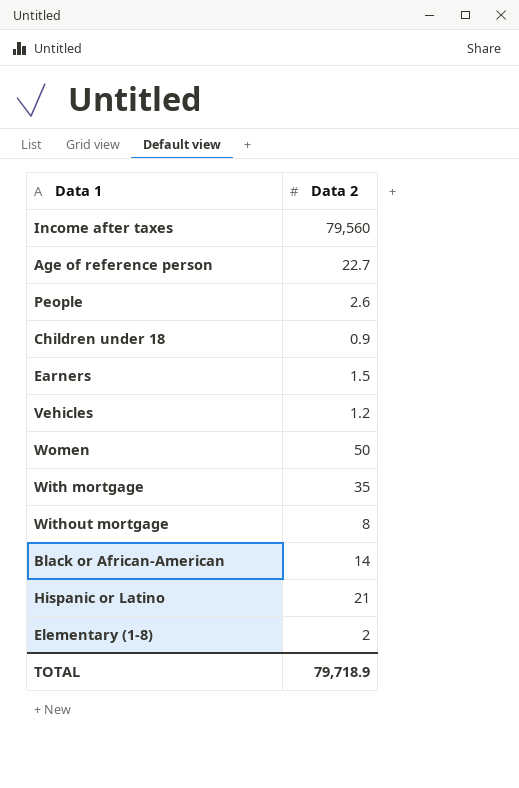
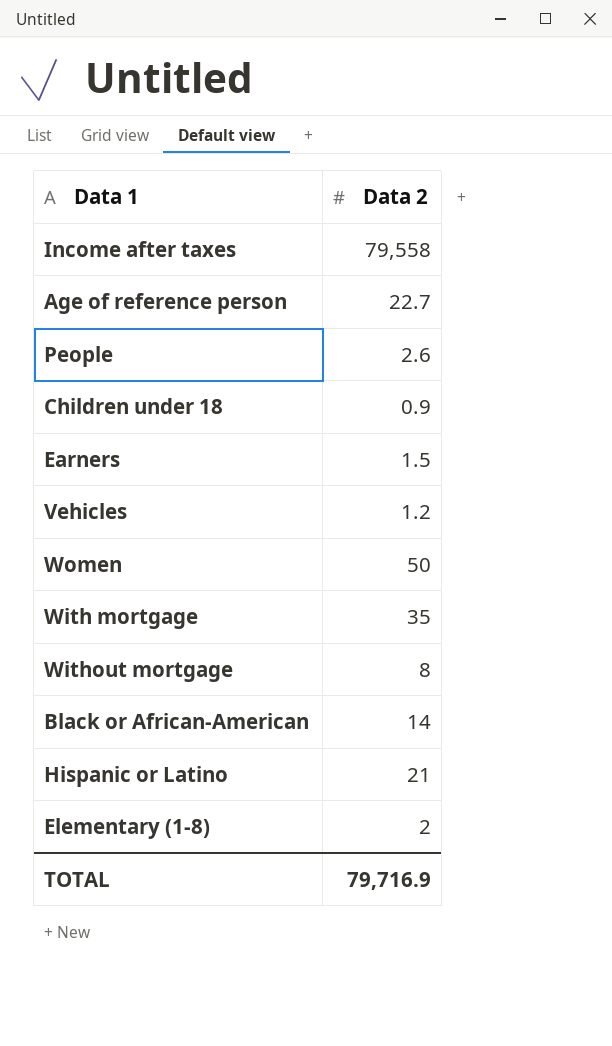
Income after taxes | Data 2: 79,560 -> 79,558
TOTAL | Data 2: 79,718.9 -> 79,716.9

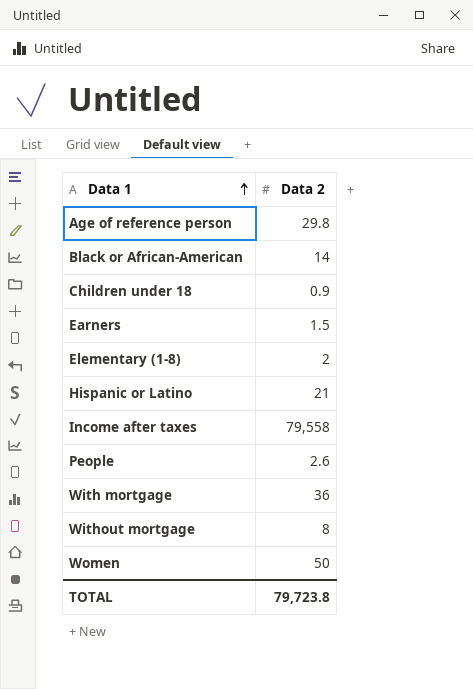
row order: none -> Data 1 ascending
row Vehicles: 1.2 -> none
Age of reference person | Data 2: 22.7 -> 29.8
With mortgage | Data 2: 35 -> 36
TOTAL | Data 2: 79,716.9 -> 79,723.8

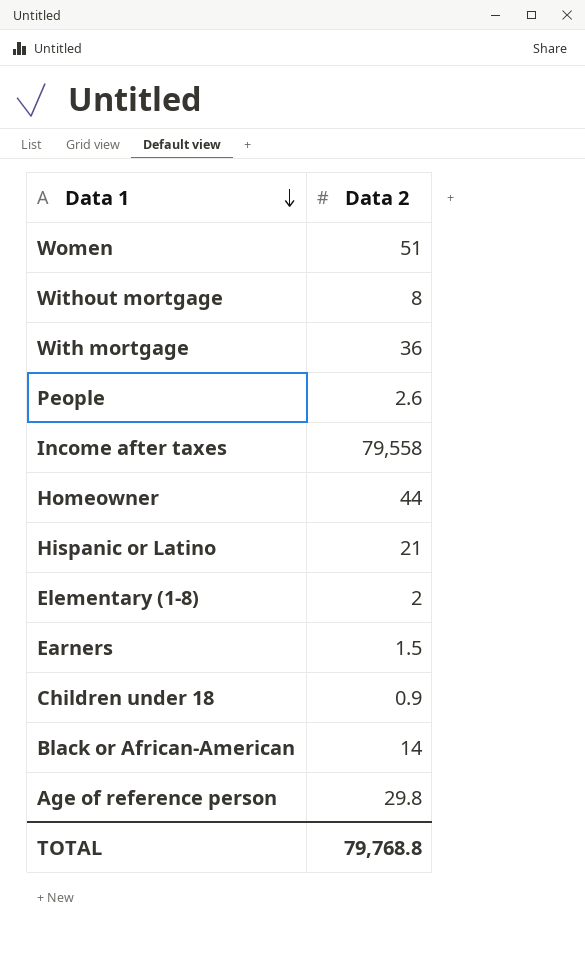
row order: Data 1 ascending -> Data 1 descending
Women | Data 2: 50 -> 51
row Homeowner: none -> 44
TOTAL | Data 2: 79,723.8 -> 79,768.8

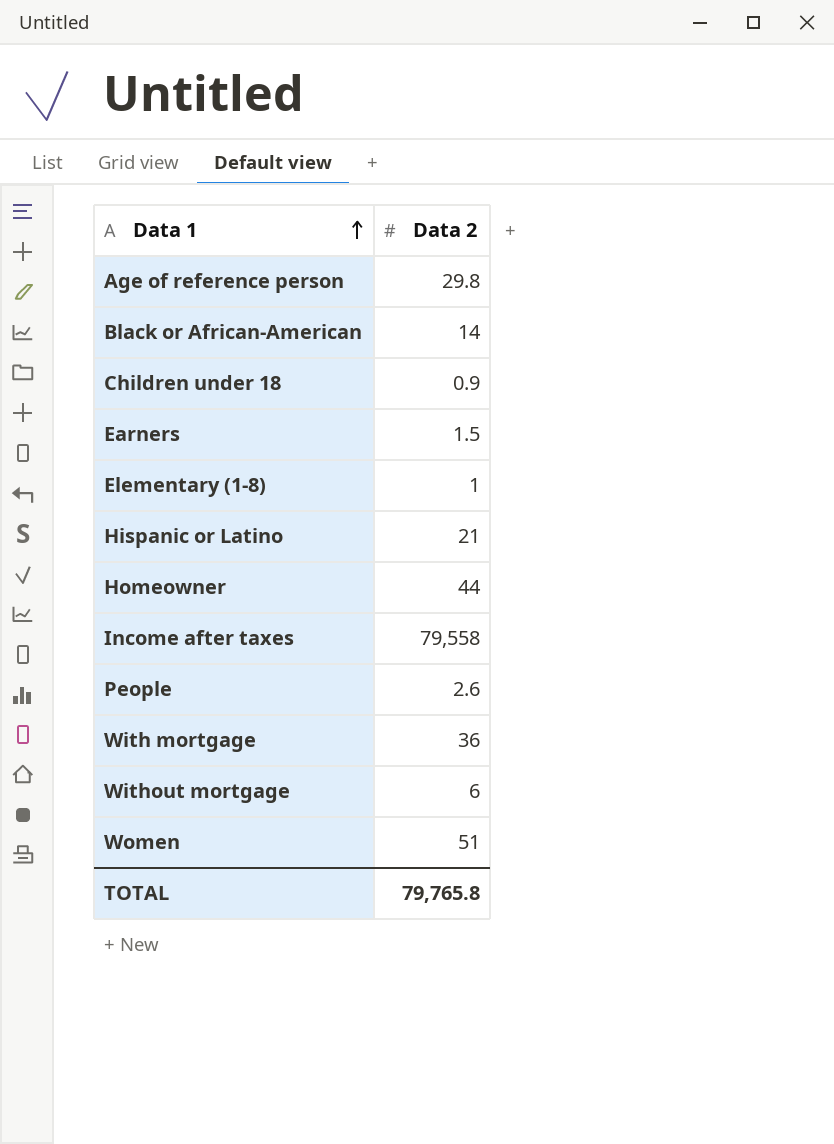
row order: Data 1 descending -> Data 1 ascending
Elementary (1-8) | Data 2: 2 -> 1
Without mortgage | Data 2: 8 -> 6
TOTAL | Data 2: 79,768.8 -> 79,765.8

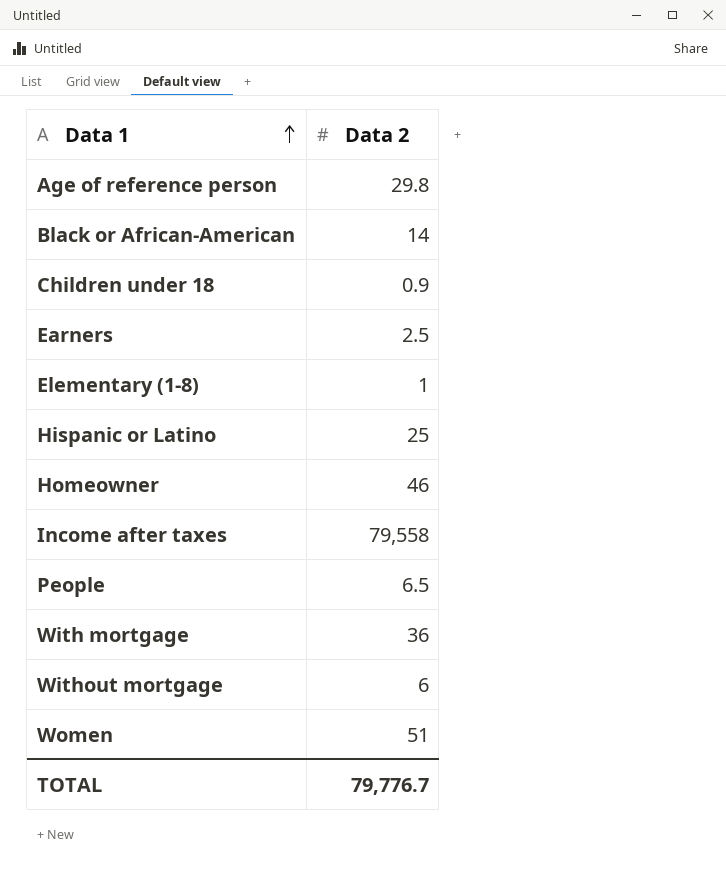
Earners | Data 2: 1.5 -> 2.5
Hispanic or Latino | Data 2: 21 -> 25
Homeowner | Data 2: 44 -> 46
People | Data 2: 2.6 -> 6.5
TOTAL | Data 2: 79,765.8 -> 79,776.7

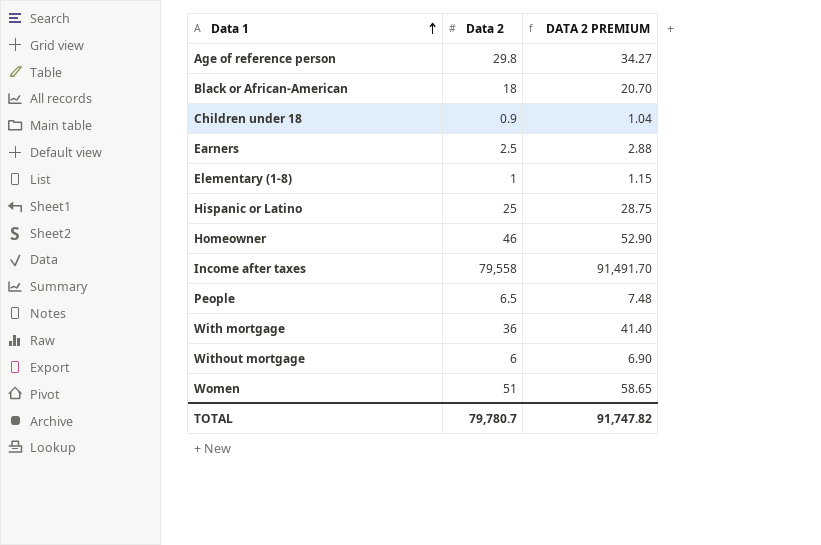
column DATA 2 PREMIUM | formula: none -> [Data 2] * 1.15
Black or African-American | Data 2: 14 -> 18
TOTAL | Data 2: 79,776.7 -> 79,780.7

